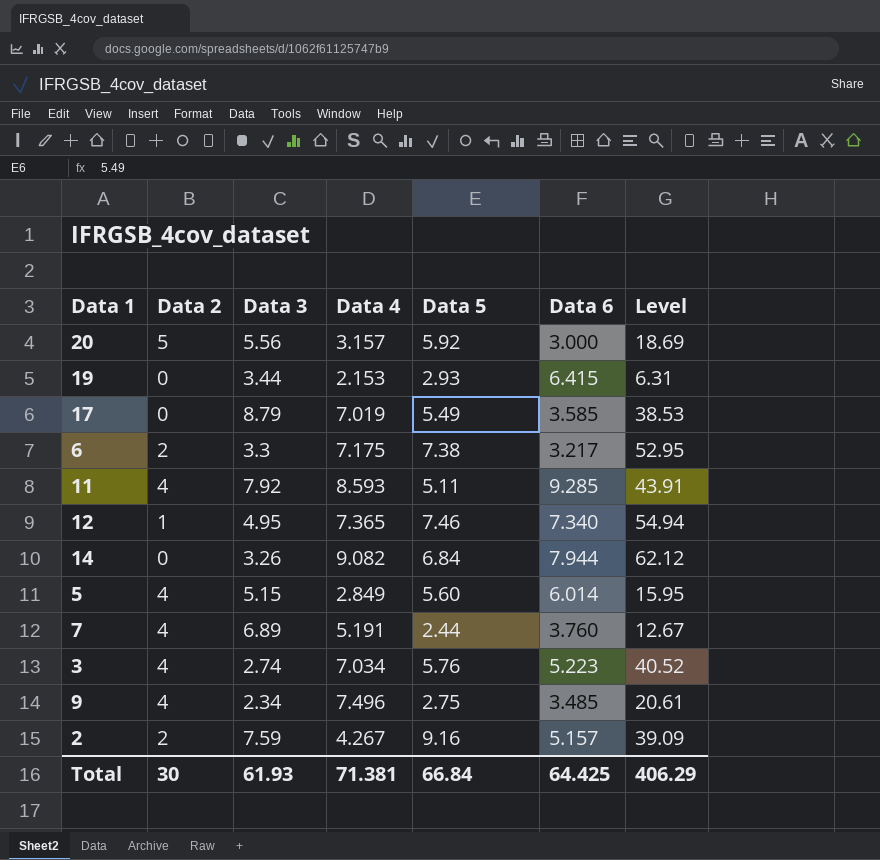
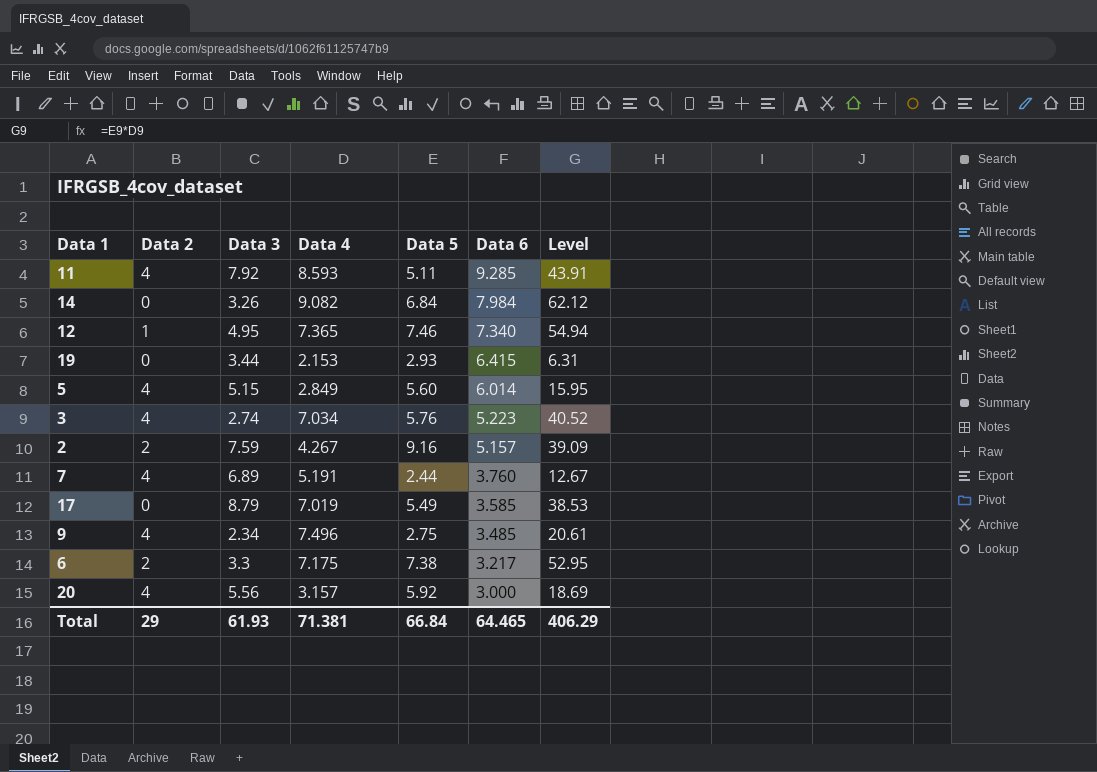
row order: none -> Data 6 descending
14 | Data 6: 7.944 -> 7.984
20 | Data 2: 5 -> 4
Total | Data 2: 30 -> 29
Total | Data 6: 64.425 -> 64.465

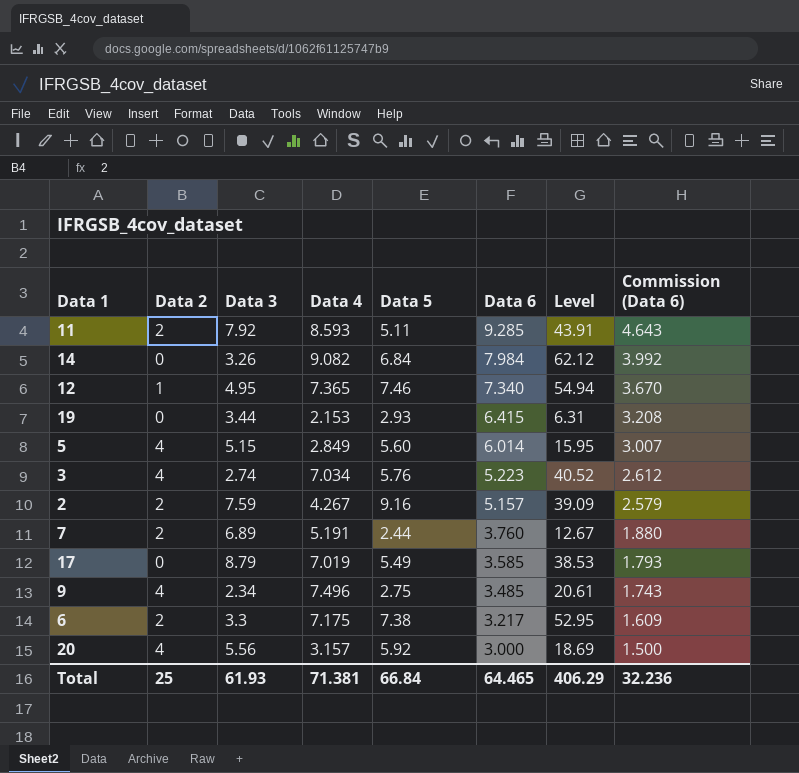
column Commission (Data 6) | formula: none -> [Data 6] * 0.5
11 | Data 2: 4 -> 2
7 | Data 2: 4 -> 2
Total | Data 2: 29 -> 25

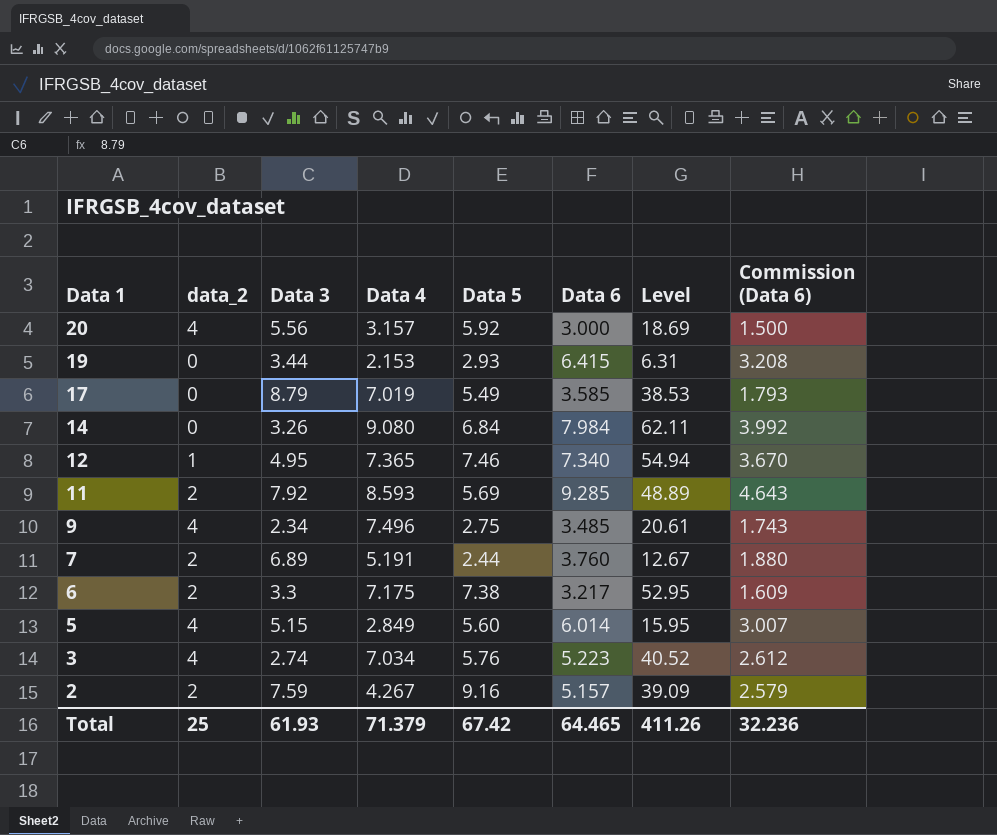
row order: Data 6 descending -> Data 1 descending
column name: Data 2 -> data_2
14 | Data 4: 9.082 -> 9.080
14 | Level: 62.12 -> 62.11
11 | Data 5: 5.11 -> 5.69
11 | Level: 43.91 -> 48.89
Total | Data 4: 71.381 -> 71.379
Total | Data 5: 66.84 -> 67.42
Total | Level: 406.29 -> 411.26

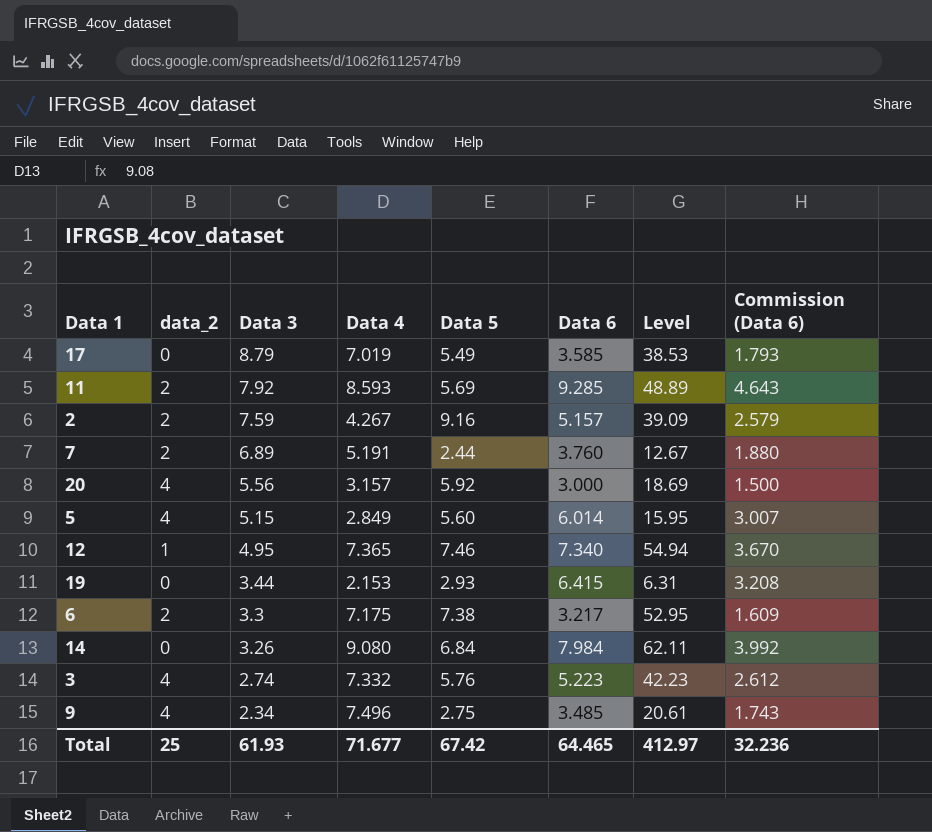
row order: Data 1 descending -> Data 3 descending
3 | Data 4: 7.034 -> 7.332
3 | Level: 40.52 -> 42.23
Total | Data 4: 71.379 -> 71.677
Total | Level: 411.26 -> 412.97

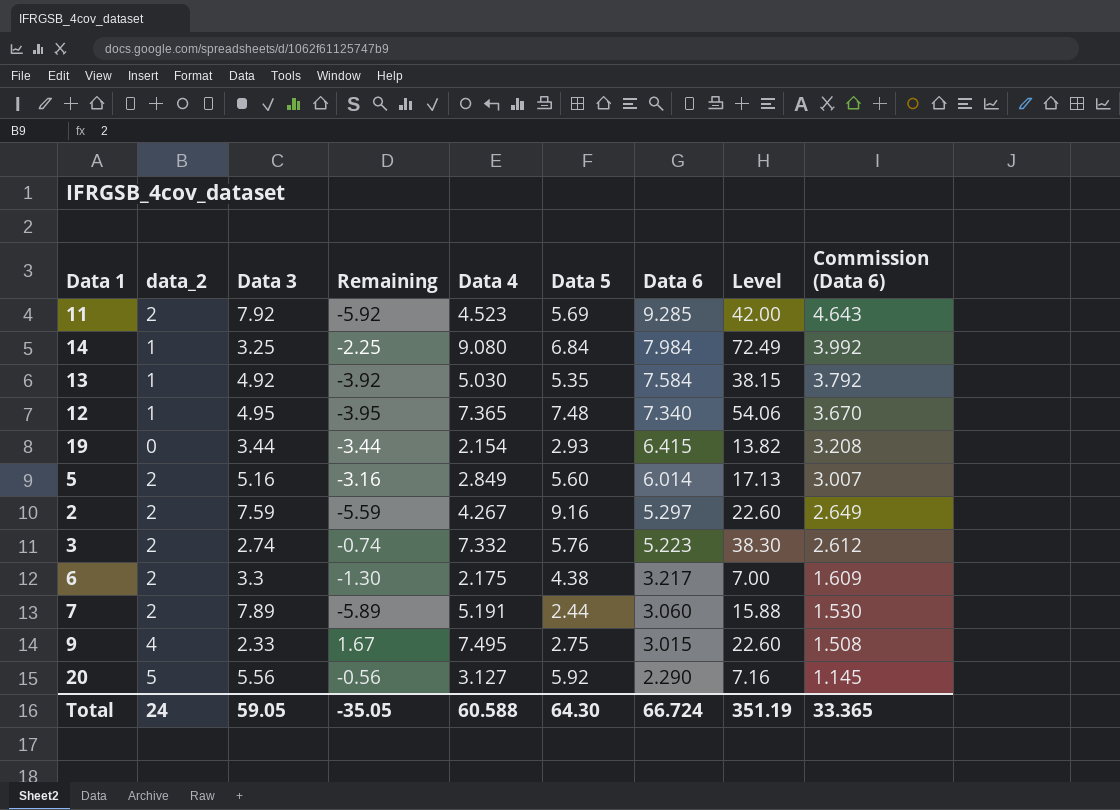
row order: Data 3 descending -> Data 6 descending
column Remaining | formula: none -> [data_2] - [Data 3]
column Level | formula: [Data 4] * [Data 5] -> [Data 4] * [Data 6]
row 17: 0 | 8.79 | 7.019 | 5.49 | 3.585 | 38.53 | 1.793 -> none
11 | Data 4: 8.593 -> 4.523
14 | data_2: 0 -> 1
14 | Data 3: 3.26 -> 3.25
row 13: none -> 1 | 4.92 | -3.92 | 5.030 | 5.35 | 7.584 | 38.15 | 3.792
12 | Data 5: 7.46 -> 7.48
19 | Data 4: 2.153 -> 2.154
5 | data_2: 4 -> 2
5 | Data 3: 5.15 -> 5.16
2 | Data 6: 5.157 -> 5.297
2 | Commission (Data 6): 2.579 -> 2.649
3 | data_2: 4 -> 2
6 | Data 4: 7.175 -> 2.175
6 | Data 5: 7.38 -> 4.38
7 | Data 3: 6.89 -> 7.89
7 | Data 6: 3.760 -> 3.060
7 | Commission (Data 6): 1.880 -> 1.530
9 | Data 3: 2.34 -> 2.33
9 | Data 4: 7.496 -> 7.495
9 | Data 6: 3.485 -> 3.015
9 | Commission (Data 6): 1.743 -> 1.508
20 | data_2: 4 -> 5
20 | Data 4: 3.157 -> 3.127
20 | Data 6: 3.000 -> 2.290
20 | Commission (Data 6): 1.500 -> 1.145
Total | data_2: 25 -> 24
Total | Data 3: 61.93 -> 59.05
Total | Data 4: 71.677 -> 60.588
Total | Data 5: 67.42 -> 64.30
Total | Data 6: 64.465 -> 66.724
Total | Level: 412.97 -> 351.19
Total | Commission (Data 6): 32.236 -> 33.365

